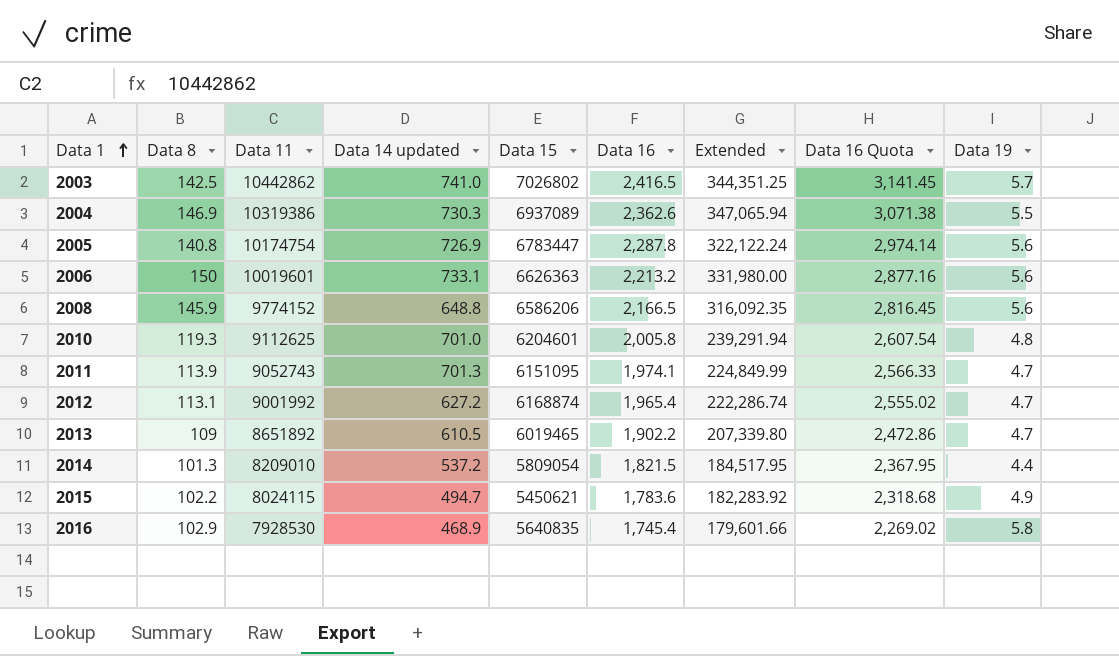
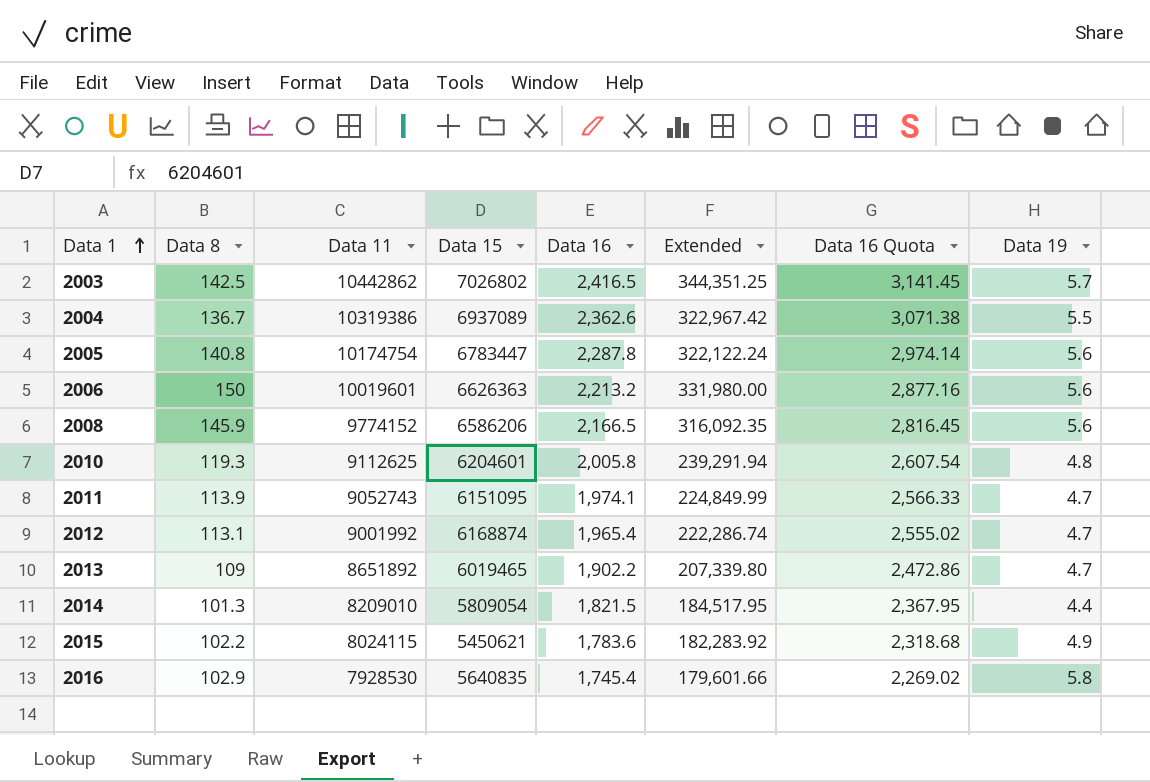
column Data 14 updated | position: 4 -> none
2004 | Data 8: 146.9 -> 136.7
2004 | Extended: 347,065.94 -> 322,967.42

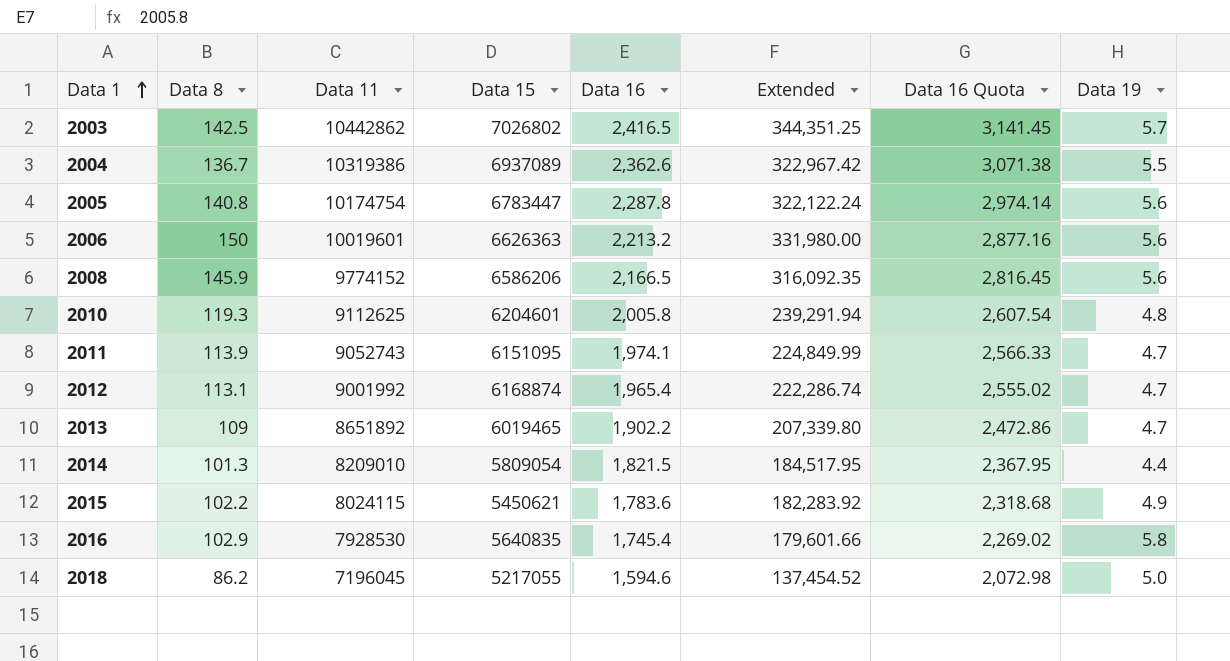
row 2018: none -> 86.2 | 7196045 | 5217055 | 1,594.6 | 137,454.52 | 2,072.98 | 5.0

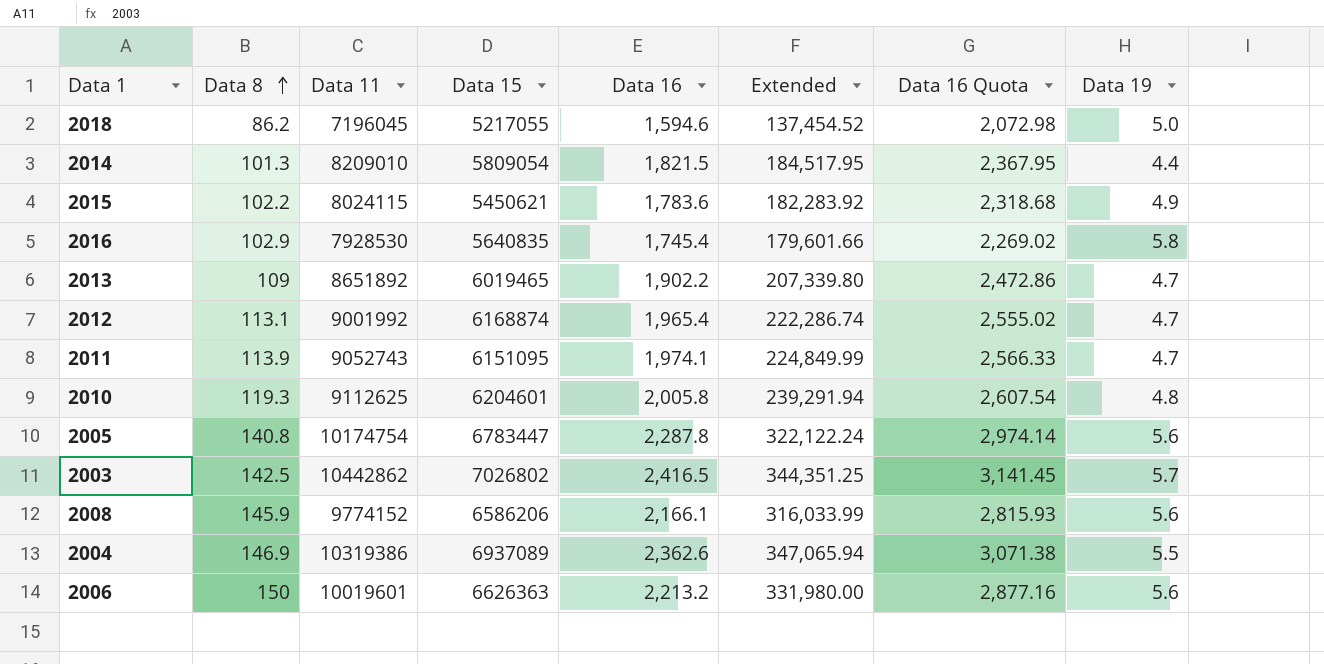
row order: Data 1 ascending -> Data 8 ascending
2008 | Data 16: 2,166.5 -> 2,166.1
2008 | Extended: 316,092.35 -> 316,033.99
2008 | Data 16 Quota: 2,816.45 -> 2,815.93
2004 | Data 8: 136.7 -> 146.9
2004 | Extended: 322,967.42 -> 347,065.94

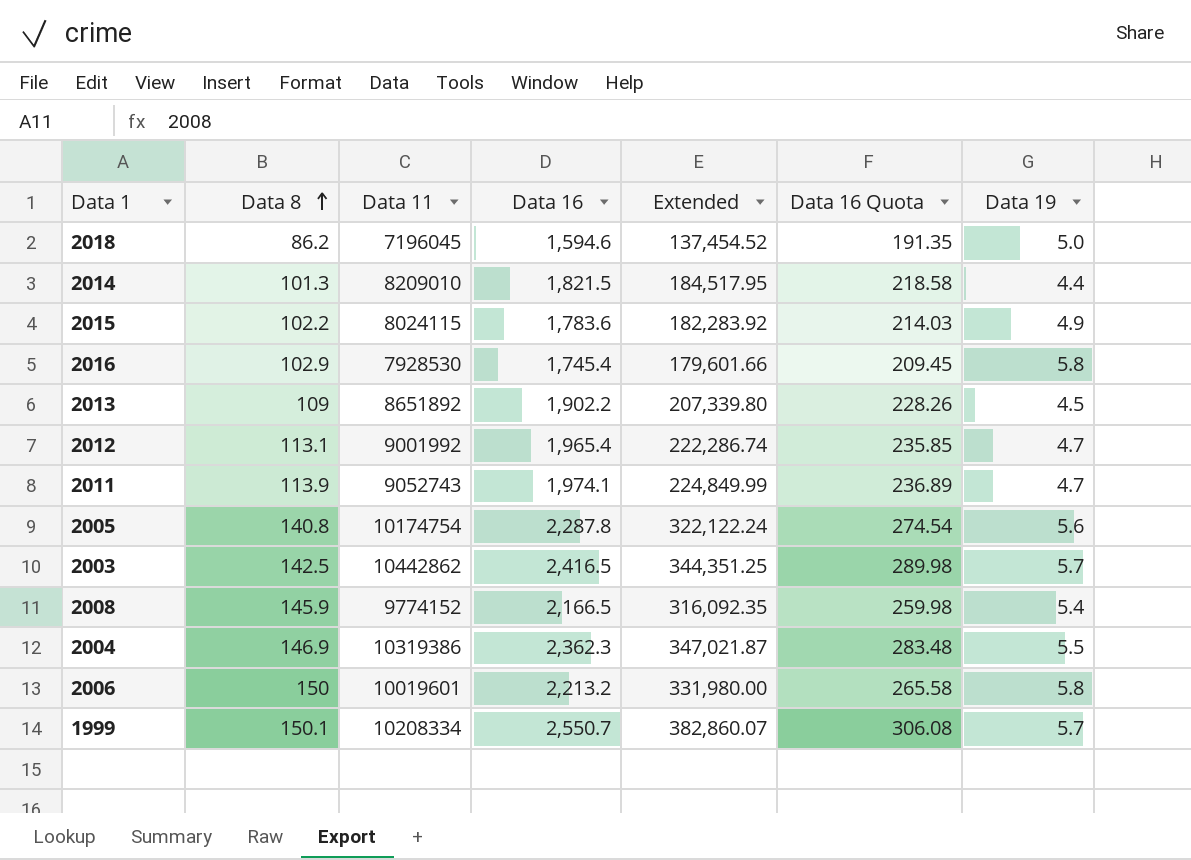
column Data 15 | position: 4 -> none
column Data 16 Quota | formula: [Data 16] * 1.3 -> [Data 16] * 0.12
row 2010: 119.3 | 9112625 | 6204601 | 2,005.8 | 239,291.94 | 2,607.54 | 4.8 -> none
2013 | Data 19: 4.7 -> 4.5
2008 | Data 16: 2,166.1 -> 2,166.5
2008 | Extended: 316,033.99 -> 316,092.35
2008 | Data 19: 5.6 -> 5.4
2004 | Data 16: 2,362.6 -> 2,362.3
2004 | Extended: 347,065.94 -> 347,021.87
2006 | Data 19: 5.6 -> 5.8
row 1999: none -> 150.1 | 10208334 | 2,550.7 | 382,860.07 | 306.08 | 5.7

